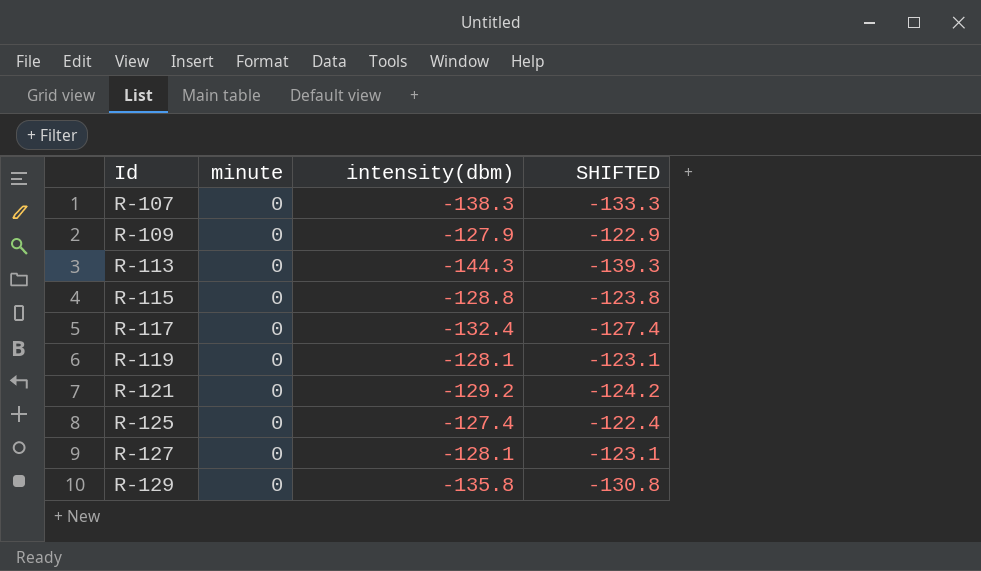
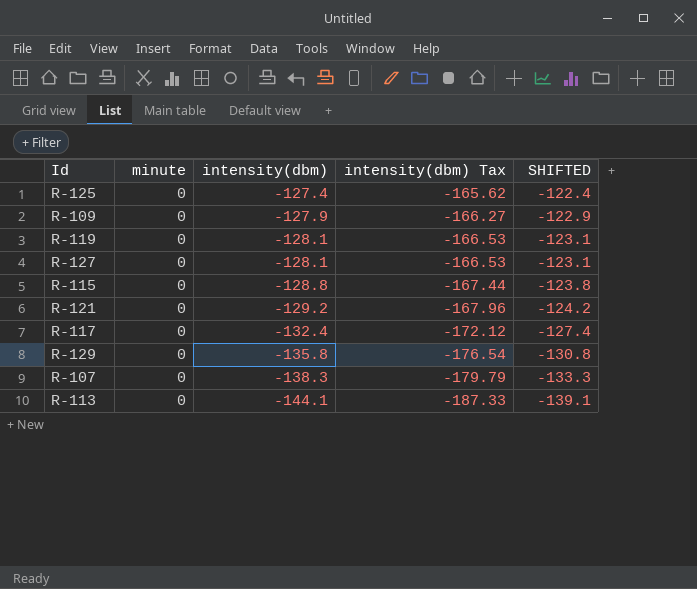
row order: Id ascending -> intensity(dbm) descending
column intensity(dbm) Tax | formula: none -> [intensity(dbm)] * 1.3
R-113 | intensity(dbm): -144.3 -> -144.1
R-113 | SHIFTED: -139.3 -> -139.1

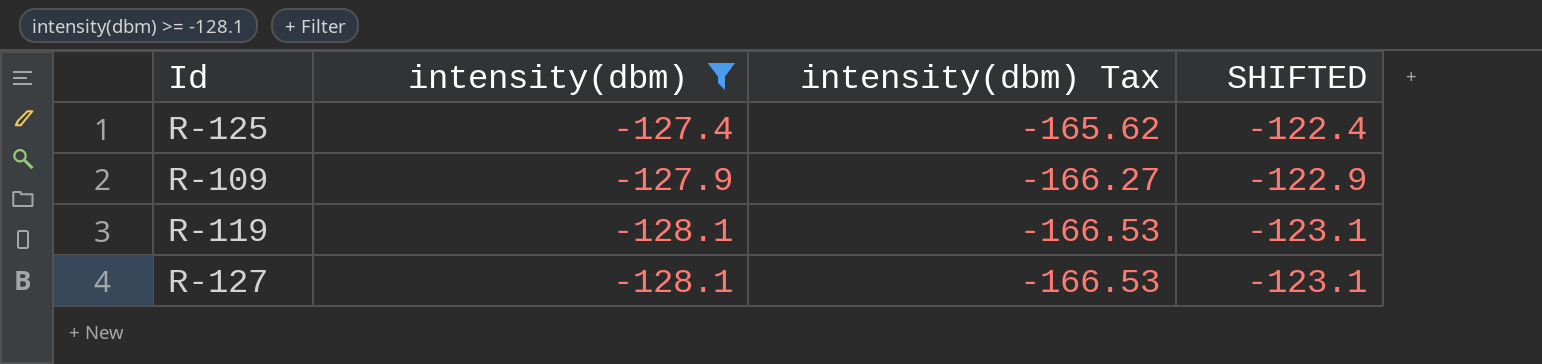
filter: none -> intensity(dbm) >= -128.1
column minute | position: 2 -> none

